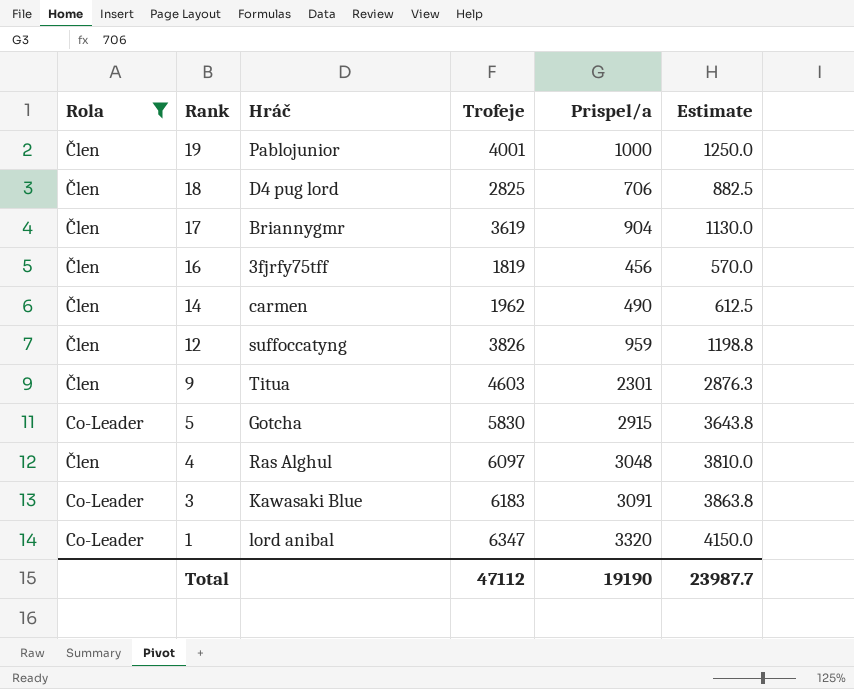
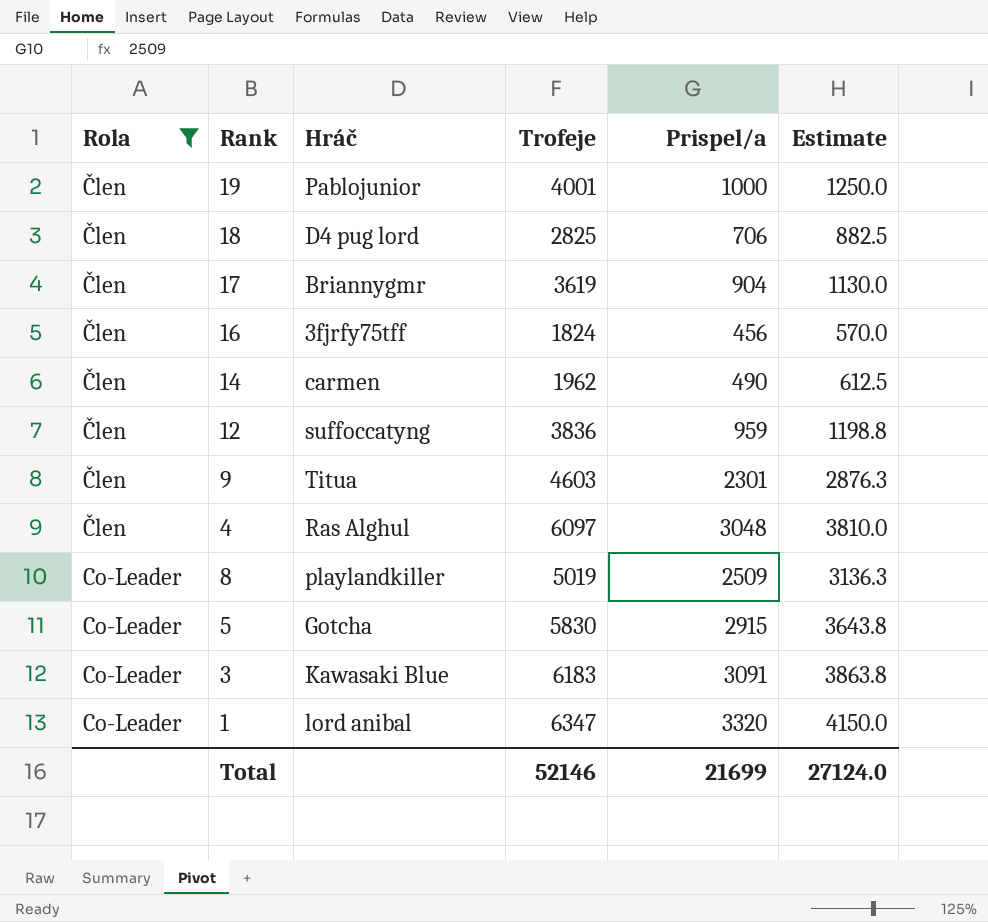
row order: Rank descending -> Rola ascending
16 | Trofeje: 1819 -> 1824
12 | Trofeje: 3826 -> 3836
row 8: none -> Co-Leader | playlandkiller | 5019 | 2509 | 3136.3
Total | Trofeje: 47112 -> 52146
Total | Prispel/a: 19190 -> 21699
Total | Estimate: 23987.7 -> 27124.0

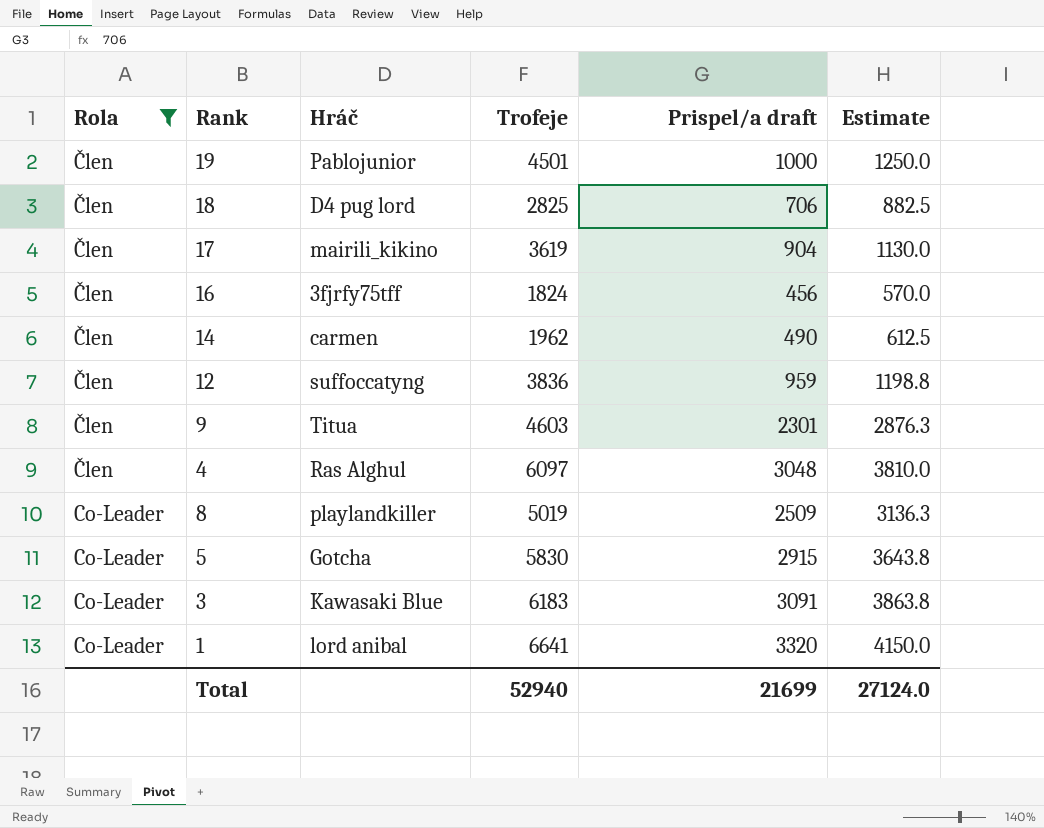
column name: Prispel/a -> Prispel/a draft
19 | Trofeje: 4001 -> 4501
17 | Hráč: Briannygmr -> mairili_kikino
1 | Trofeje: 6347 -> 6641
Total | Trofeje: 52146 -> 52940

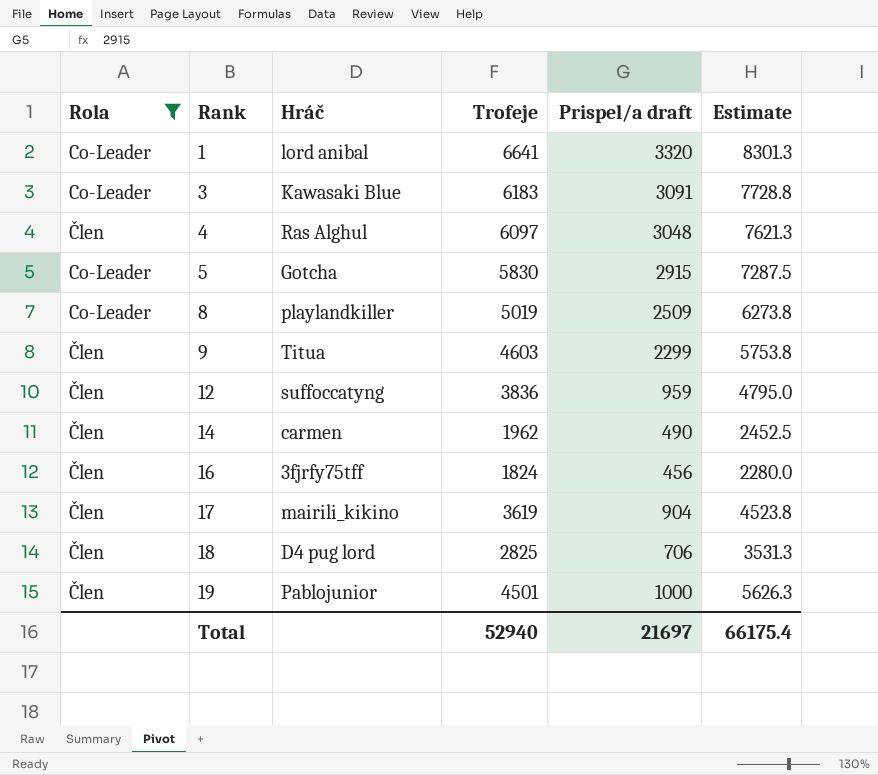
row order: Rola ascending -> Rank ascending
column Estimate | formula: [Prispel/a draft] * 1.25 -> [Trofeje] * 1.25
9 | Prispel/a draft: 2301 -> 2299
Total | Prispel/a draft: 21699 -> 21697
Total | Estimate: 27124.0 -> 66175.4

